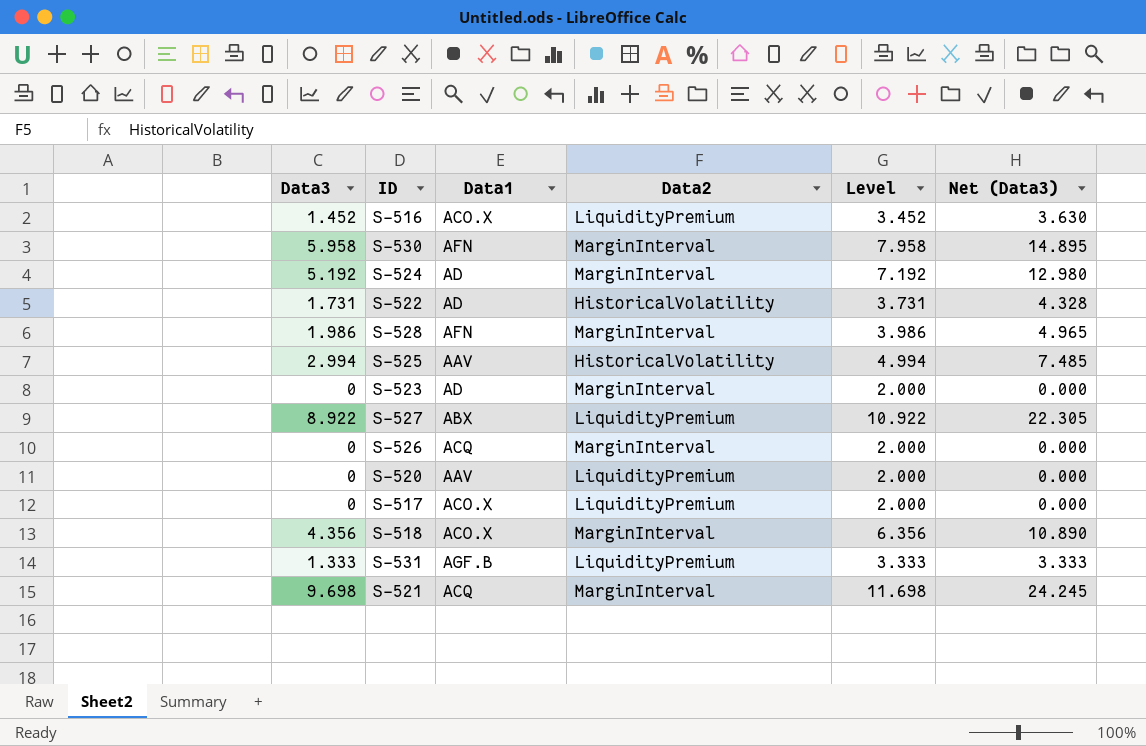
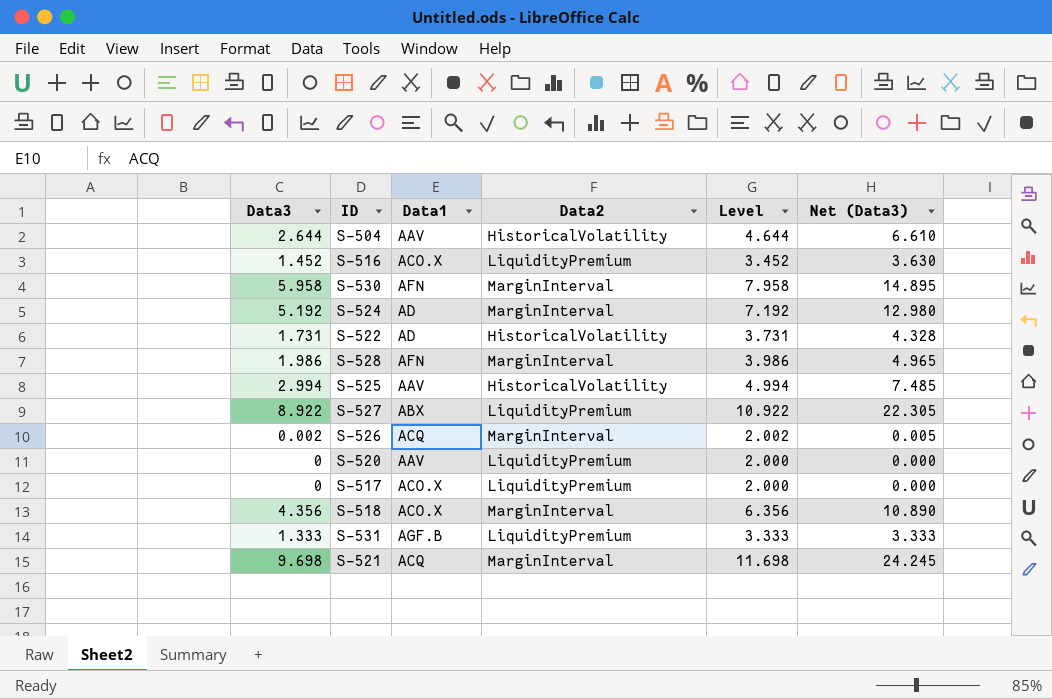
row S-523: 0 | AD | MarginInterval | 2.000 | 0.000 -> none
row S-504: none -> 2.644 | AAV | HistoricalVolatility | 4.644 | 6.610
S-526 | Data3: 0 -> 0.002
S-526 | Level: 2.000 -> 2.002
S-526 | Net (Data3): 0.000 -> 0.005

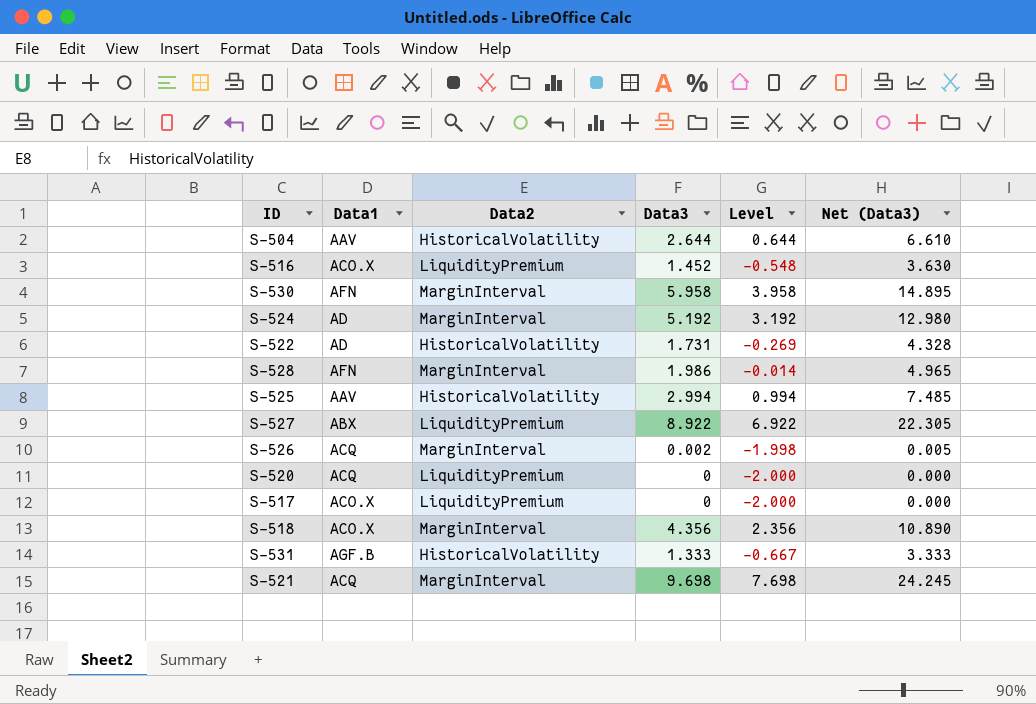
column Data3 | position: 1 -> 4
column Level | formula: [Data3] + 2 -> [Data3] - 2
S-520 | Data1: AAV -> ACQ
S-531 | Data2: LiquidityPremium -> HistoricalVolatility

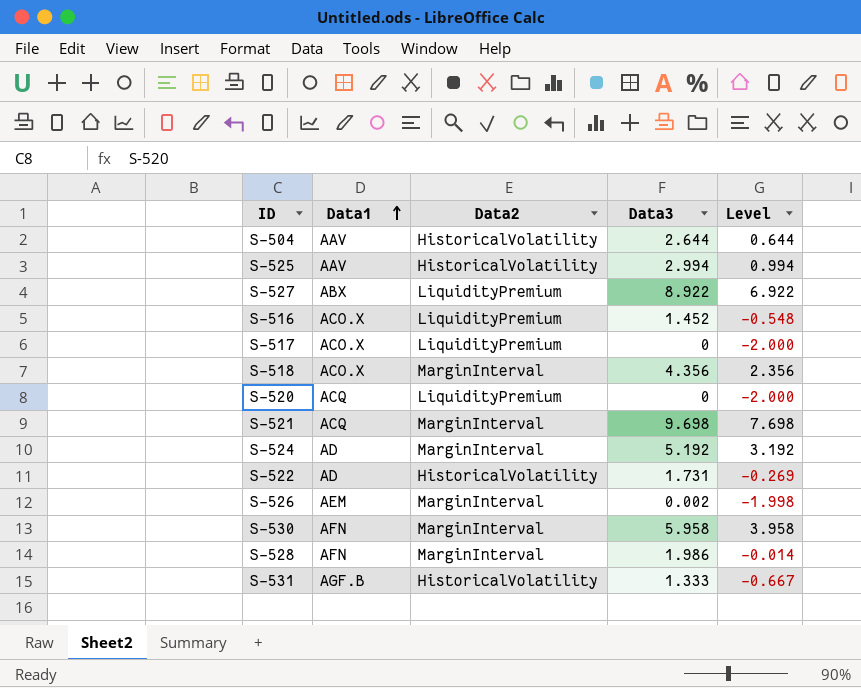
row order: none -> Data1 ascending
column Net (Data3) | formula: [Data3] * 2.5 -> none
S-526 | Data1: ACQ -> AEM

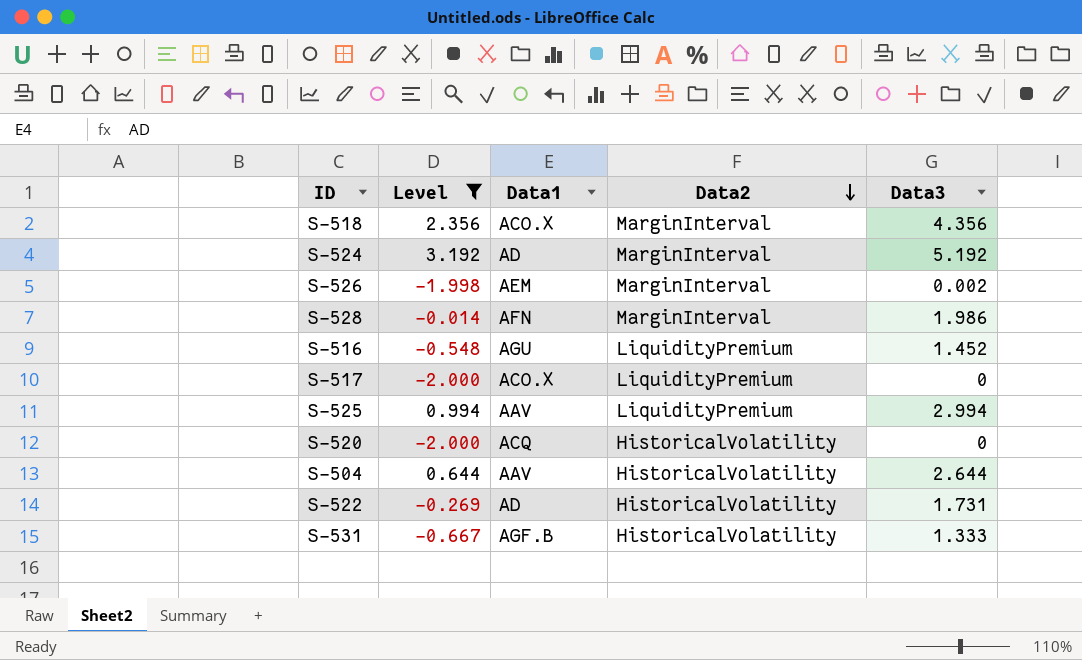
filter: none -> Level <= 3.192
row order: Data1 ascending -> Data2 descending
column Level | position: 5 -> 2
S-516 | Data1: ACO.X -> AGU
S-525 | Data2: HistoricalVolatility -> LiquidityPremium
S-520 | Data2: LiquidityPremium -> HistoricalVolatility

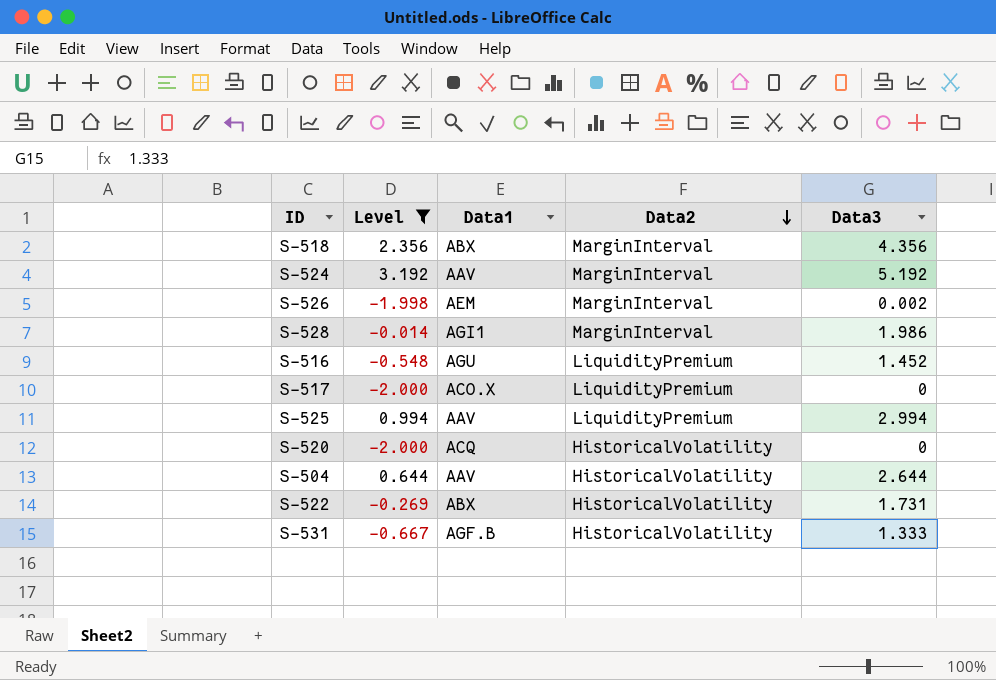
S-518 | Data1: ACO.X -> ABX
S-524 | Data1: AD -> AAV
S-528 | Data1: AFN -> AGI1
S-522 | Data1: AD -> ABX

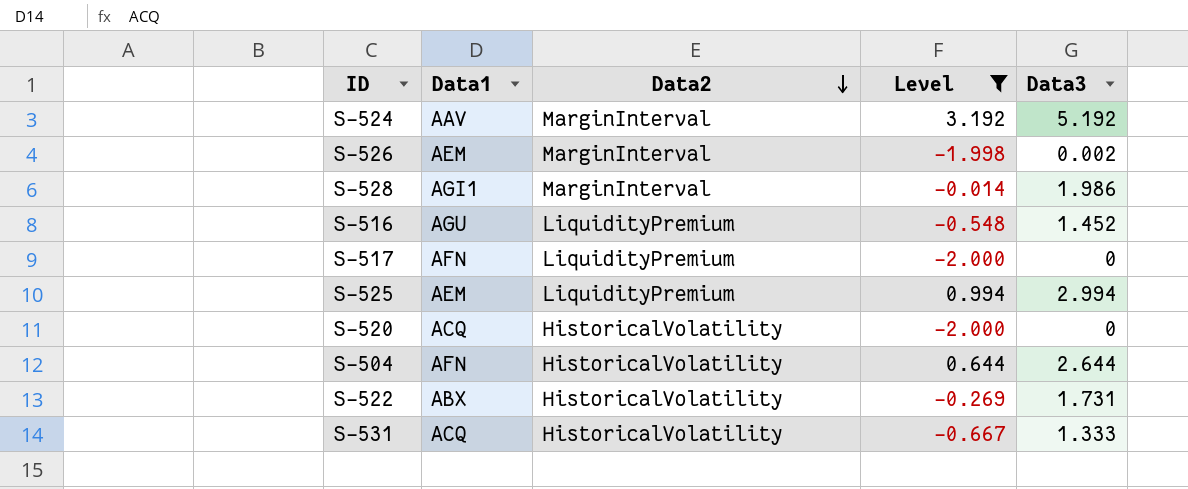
column Level | position: 2 -> 4
row S-518: 2.356 | ABX | MarginInterval | 4.356 -> none
S-517 | Data1: ACO.X -> AFN
S-525 | Data1: AAV -> AEM
S-504 | Data1: AAV -> AFN
S-531 | Data1: AGF.B -> ACQ

